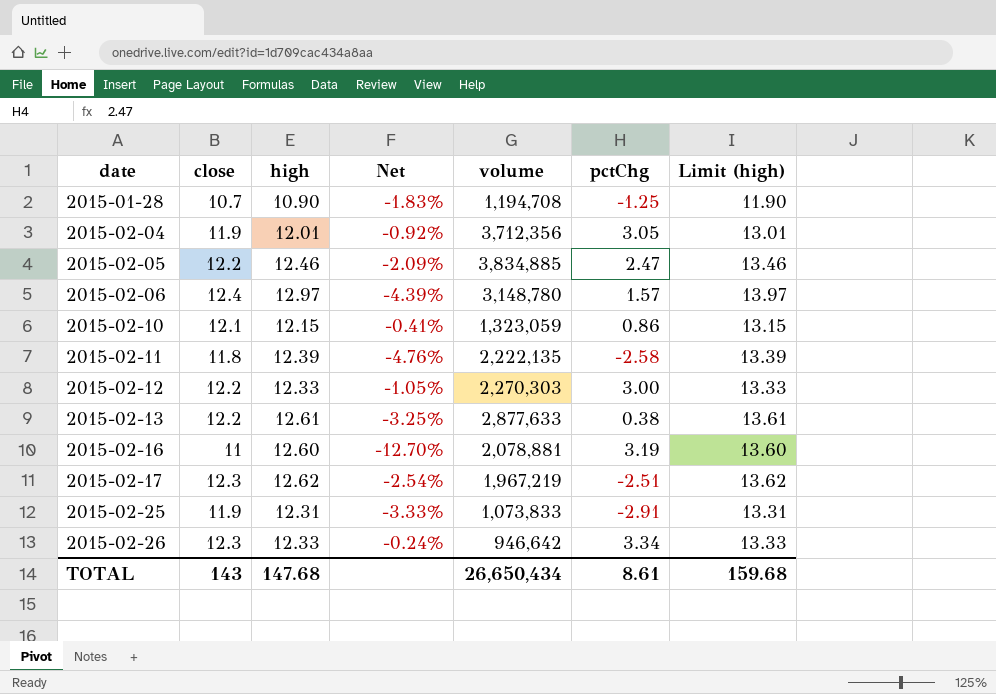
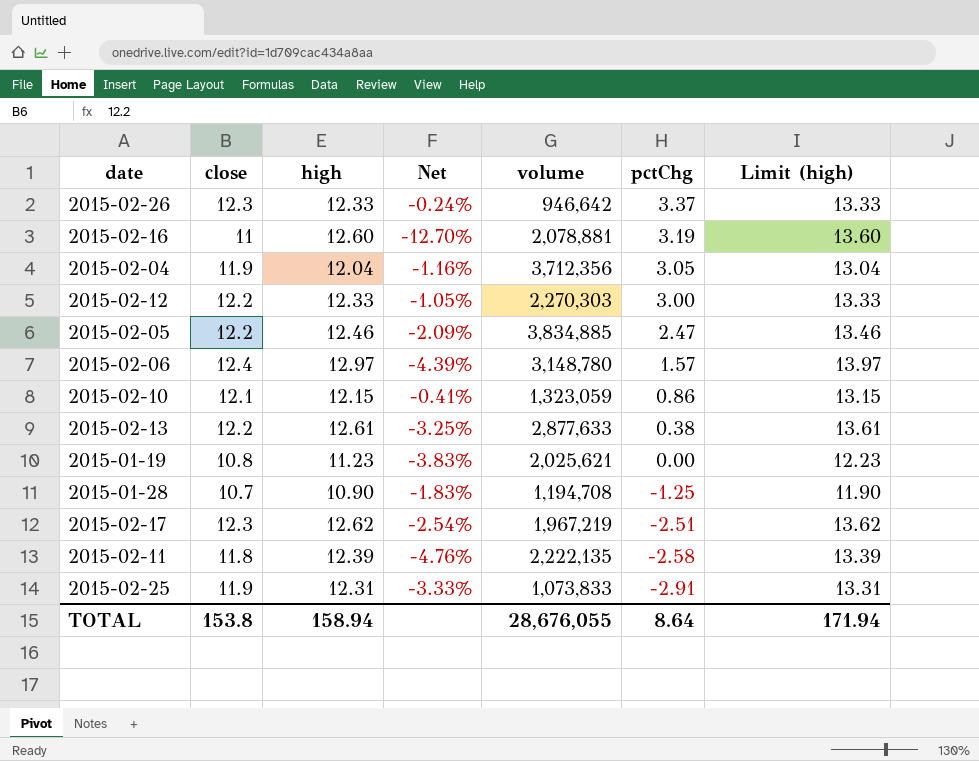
row order: date ascending -> pctChg descending
2015-02-26 | pctChg: 3.34 -> 3.37
2015-02-04 | high: 12.01 -> 12.04
2015-02-04 | Net: -0.92% -> -1.16%
2015-02-04 | Limit (high): 13.01 -> 13.04
row 2015-01-19: none -> 10.8 | 11.23 | -3.83% | 2,025,621 | 0.00 | 12.23
TOTAL | close: 143 -> 153.8
TOTAL | high: 147.68 -> 158.94
TOTAL | volume: 26,650,434 -> 28,676,055
TOTAL | pctChg: 8.61 -> 8.64
TOTAL | Limit (high): 159.68 -> 171.94

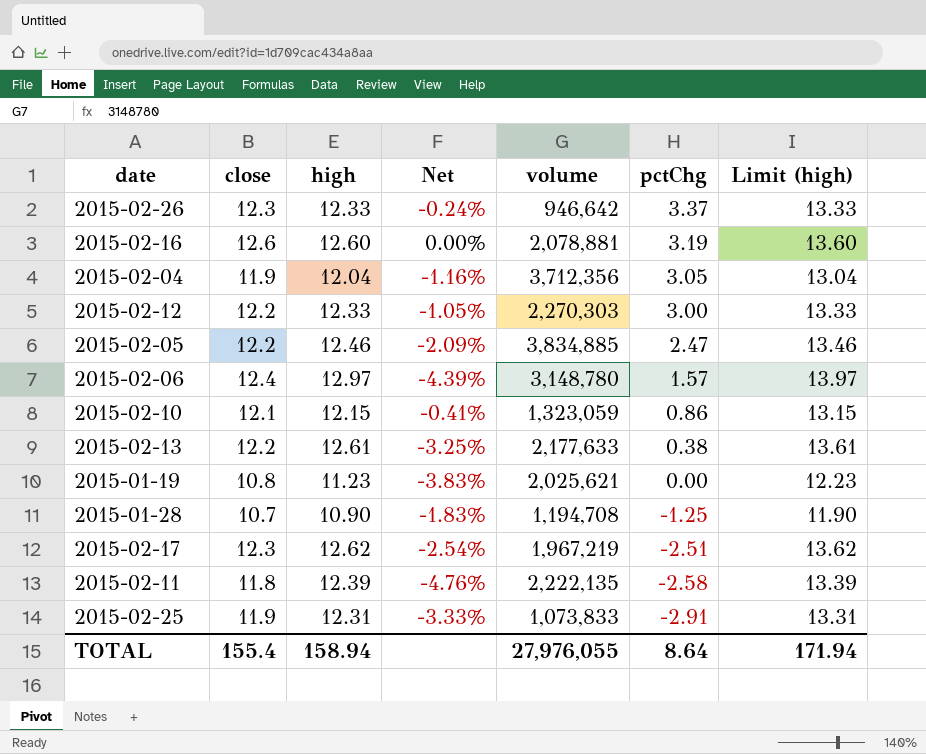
2015-02-16 | close: 11 -> 12.6
2015-02-16 | Net: -12.70% -> 0.00%
2015-02-13 | volume: 2,877,633 -> 2,177,633
TOTAL | close: 153.8 -> 155.4
TOTAL | volume: 28,676,055 -> 27,976,055

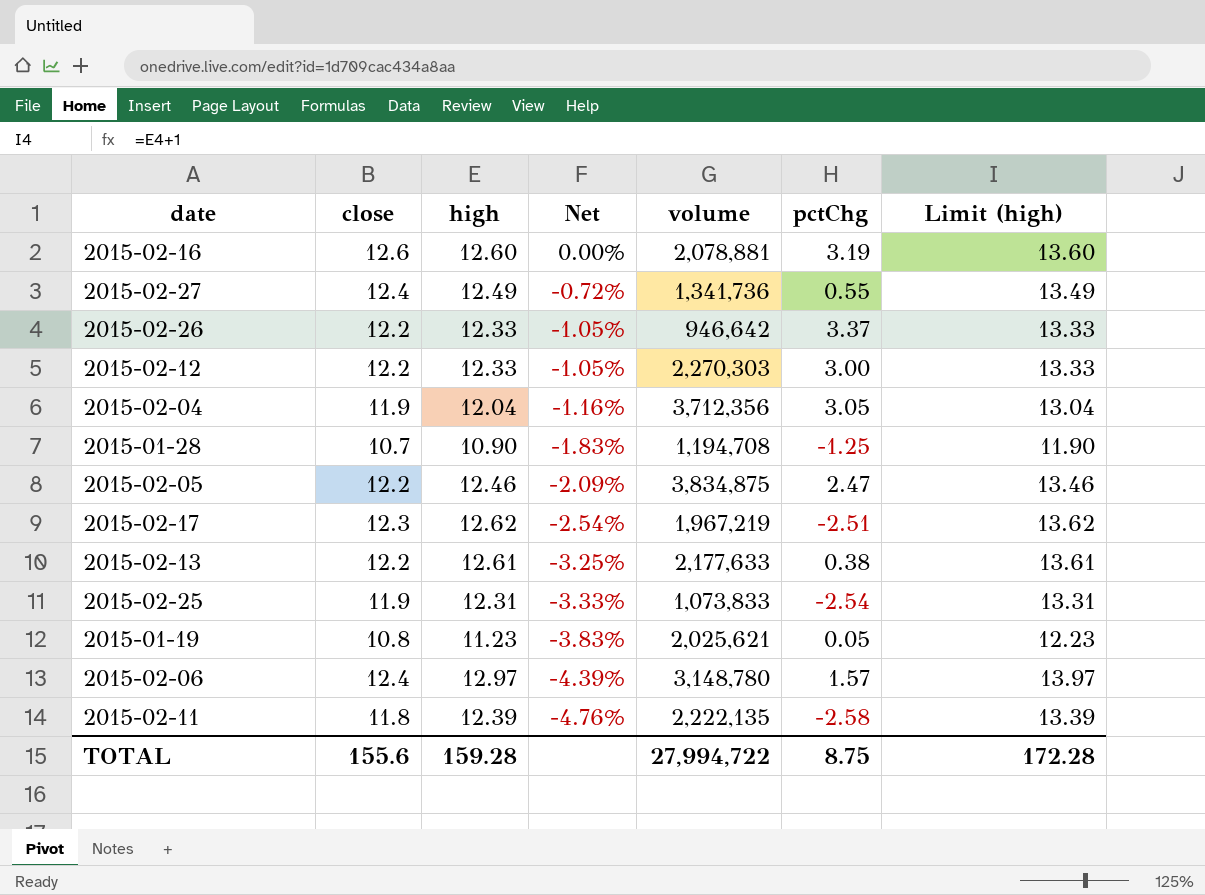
row order: pctChg descending -> Net descending
row 2015-02-10: 12.1 | 12.15 | -0.41% | 1,323,059 | 0.86 | 13.15 -> none
row 2015-02-27: none -> 12.4 | 12.49 | -0.72% | 1,341,736 | 0.55 | 13.49
2015-02-26 | close: 12.3 -> 12.2
2015-02-26 | Net: -0.24% -> -1.05%
2015-02-05 | volume: 3,834,885 -> 3,834,875
2015-02-25 | pctChg: -2.91 -> -2.54
2015-01-19 | pctChg: 0.00 -> 0.05
TOTAL | close: 155.4 -> 155.6
TOTAL | high: 158.94 -> 159.28
TOTAL | volume: 27,976,055 -> 27,994,722
TOTAL | pctChg: 8.64 -> 8.75
TOTAL | Limit (high): 171.94 -> 172.28

